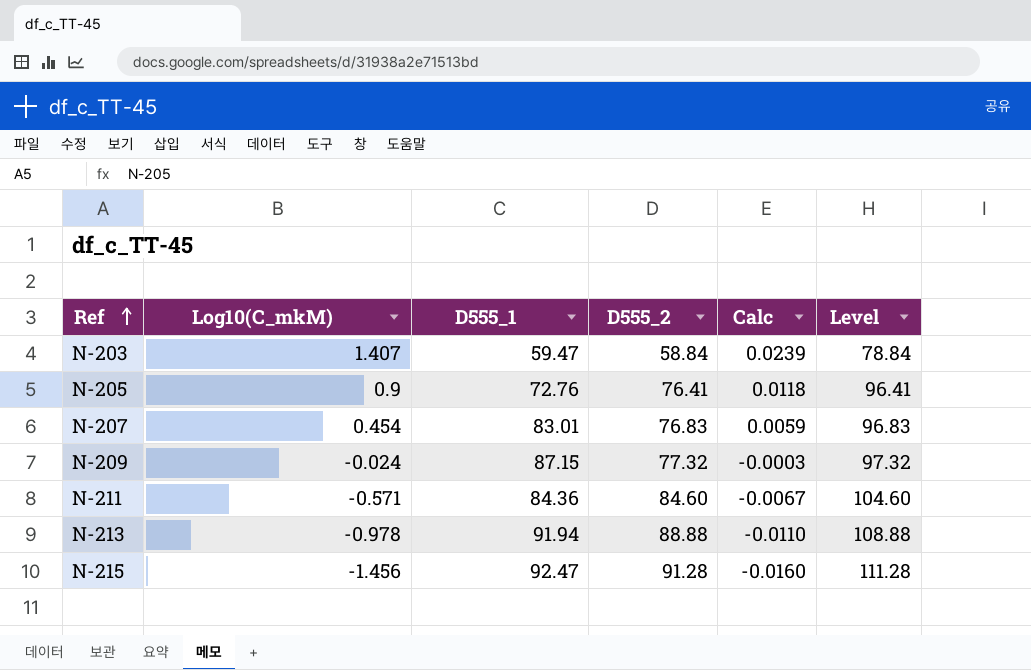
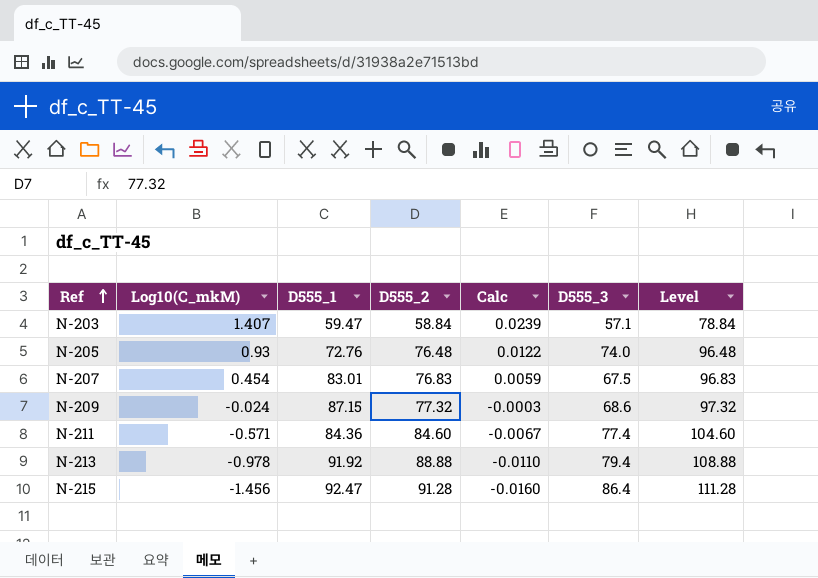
column D555_3 | position: none -> 6
N-205 | Log10(C_mkM): 0.9 -> 0.93
N-205 | D555_2: 76.41 -> 76.48
N-205 | Calc: 0.0118 -> 0.0122
N-205 | Level: 96.41 -> 96.48
N-213 | D555_1: 91.94 -> 91.92

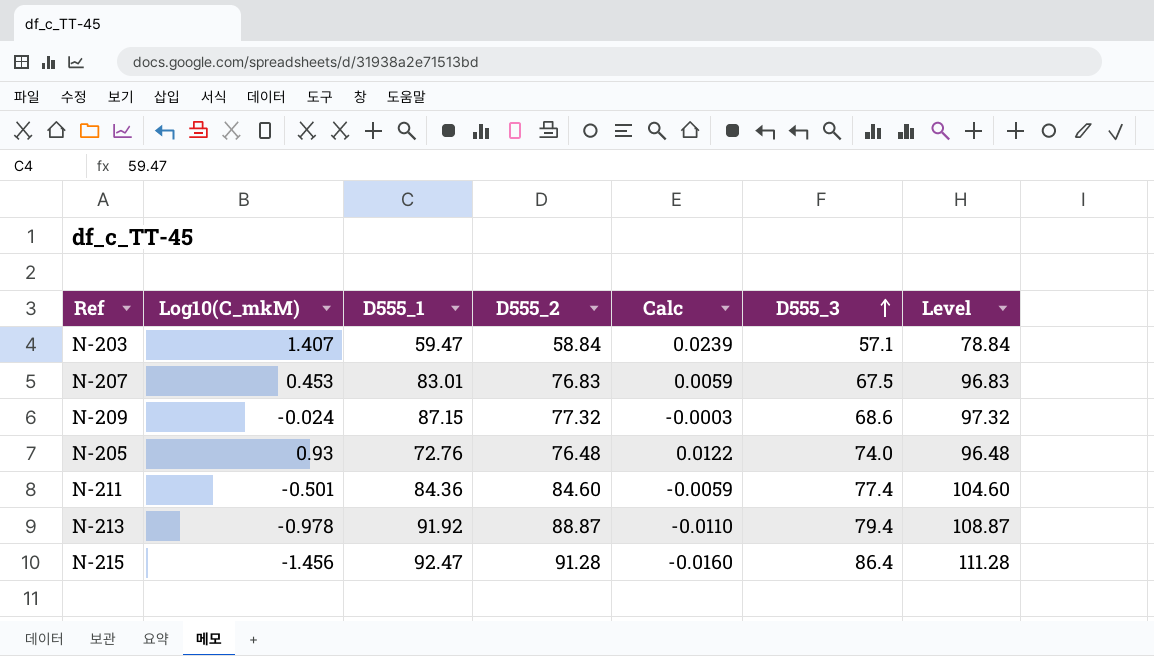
row order: Ref ascending -> D555_3 ascending
N-207 | Log10(C_mkM): 0.454 -> 0.453
N-211 | Log10(C_mkM): -0.571 -> -0.501
N-211 | Calc: -0.0067 -> -0.0059
N-213 | D555_2: 88.88 -> 88.87
N-213 | Level: 108.88 -> 108.87

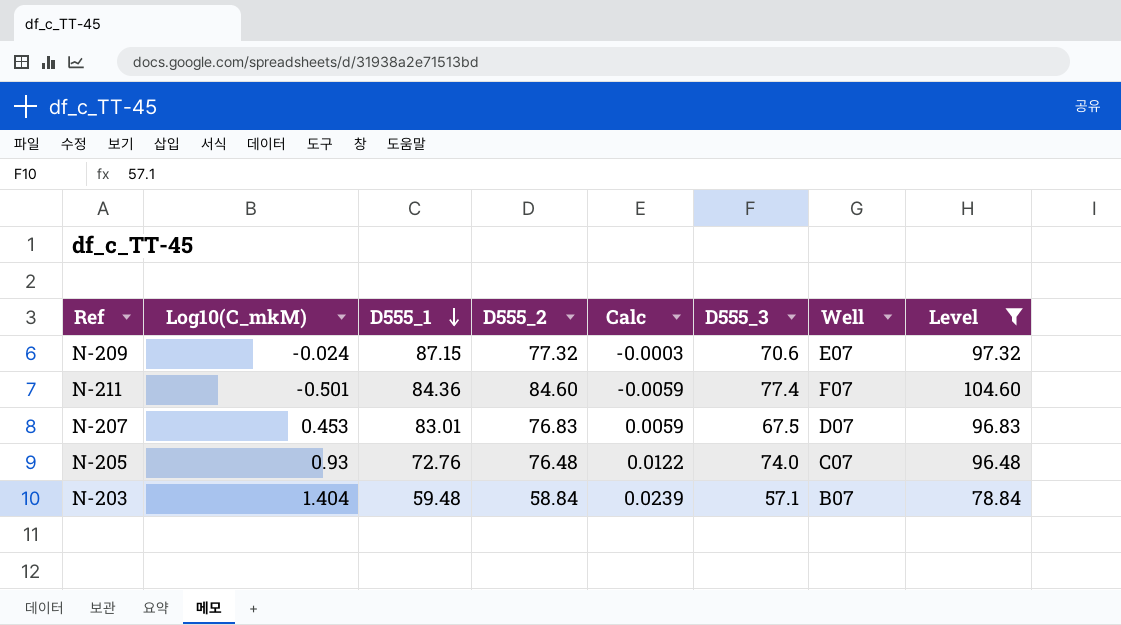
filter: none -> Level <= 104.60
row order: D555_3 ascending -> D555_1 descending
column Well | position: none -> 7
N-209 | D555_3: 68.6 -> 70.6
N-203 | Log10(C_mkM): 1.407 -> 1.404
N-203 | D555_1: 59.47 -> 59.48

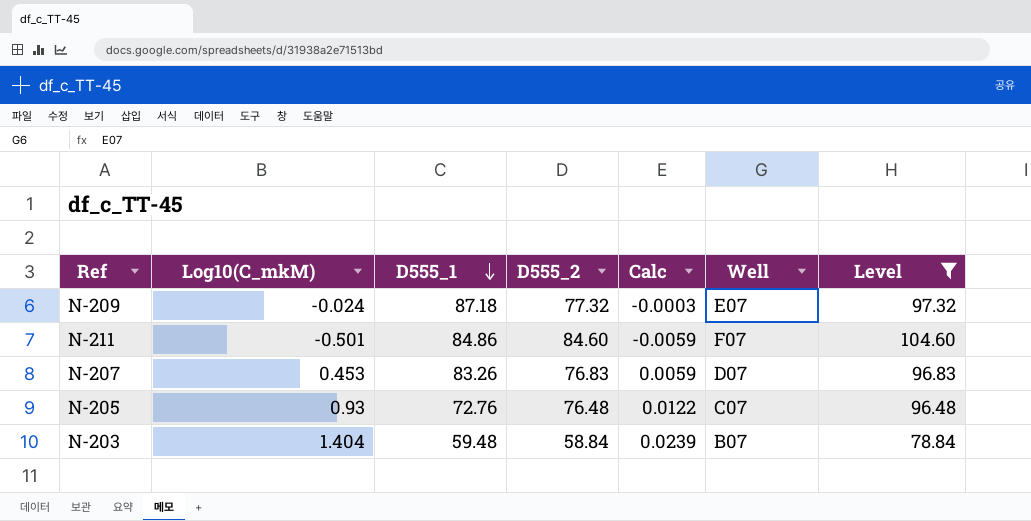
column D555_3 | position: 6 -> none
N-209 | D555_1: 87.15 -> 87.18
N-211 | D555_1: 84.36 -> 84.86
N-207 | D555_1: 83.01 -> 83.26

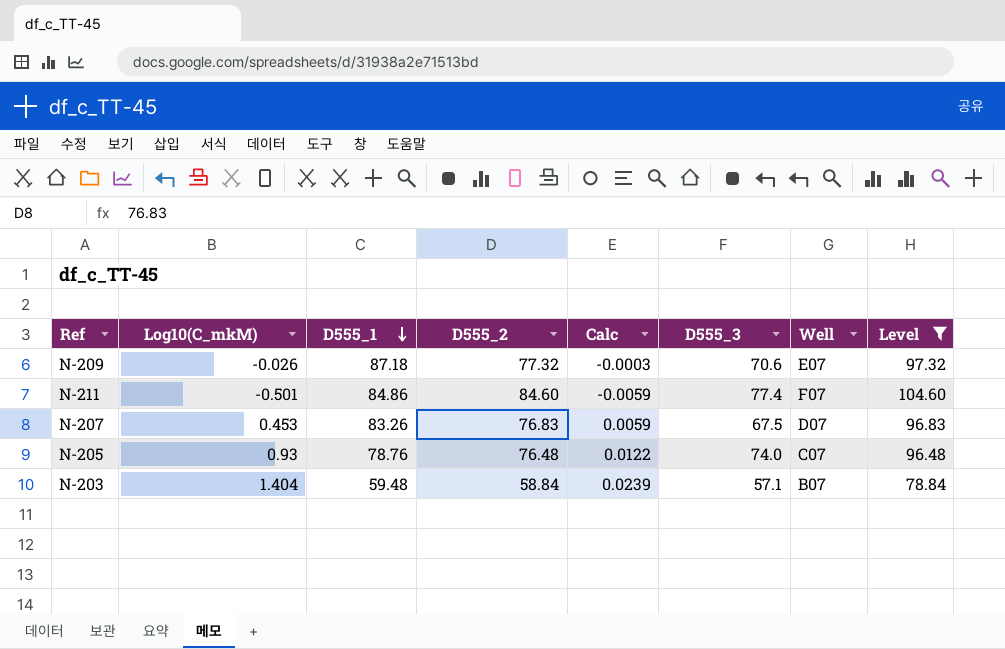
column D555_3 | position: none -> 6
N-209 | Log10(C_mkM): -0.024 -> -0.026
N-205 | D555_1: 72.76 -> 78.76

